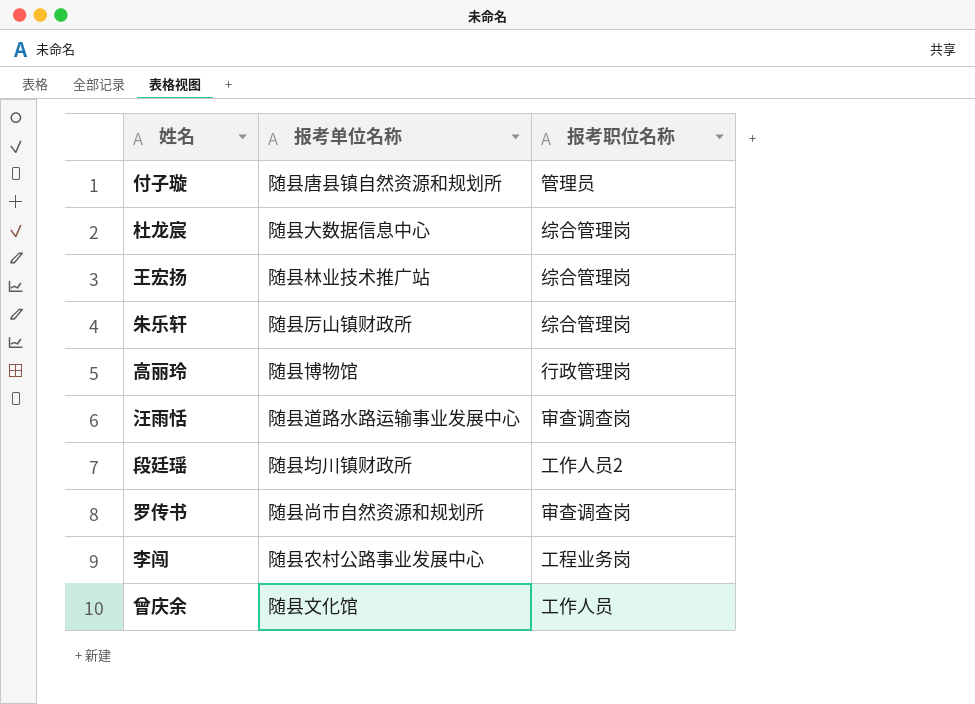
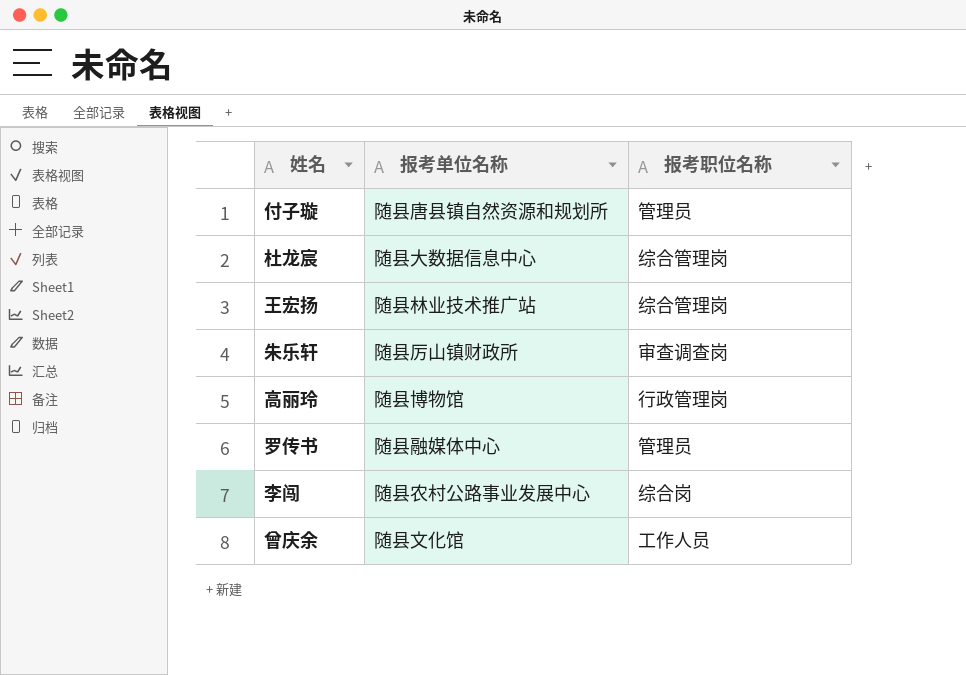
row 汪雨恬: 随县道路水路运输事业发展中心 | 审查调查岗 -> none
row 段廷瑶: 随县均川镇财政所 | 工作人员2 -> none
朱乐轩 | 报考职位名称: 综合管理岗 -> 审查调查岗
罗传书 | 报考单位名称: 随县尚市自然资源和规划所 -> 随县融媒体中心
罗传书 | 报考职位名称: 审查调查岗 -> 管理员
李闯 | 报考职位名称: 工程业务岗 -> 综合岗

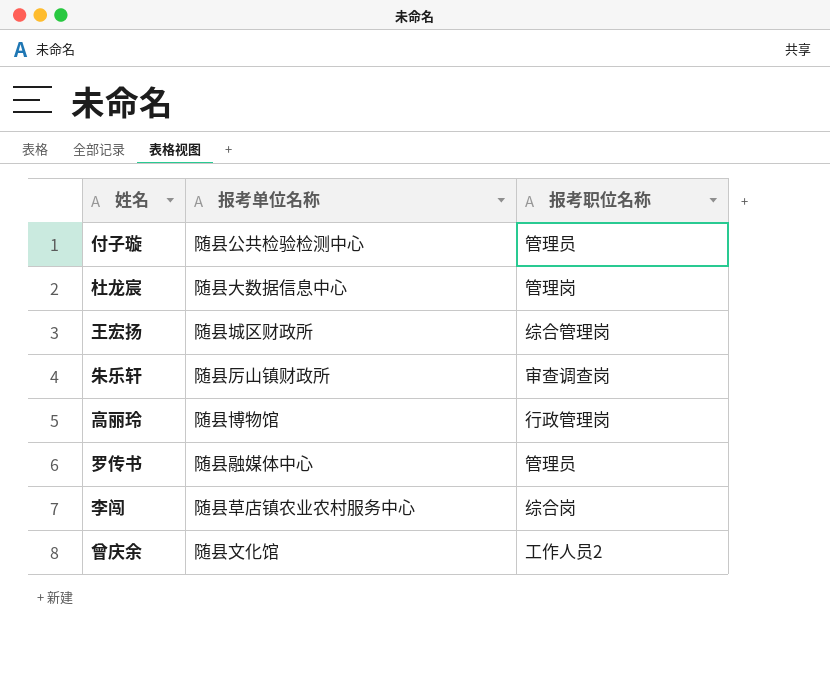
付子璇 | 报考单位名称: 随县唐县镇自然资源和规划所 -> 随县公共检验检测中心
杜龙宸 | 报考职位名称: 综合管理岗 -> 管理岗
王宏扬 | 报考单位名称: 随县林业技术推广站 -> 随县城区财政所
李闯 | 报考单位名称: 随县农村公路事业发展中心 -> 随县草店镇农业农村服务中心
曾庆余 | 报考职位名称: 工作人员 -> 工作人员2

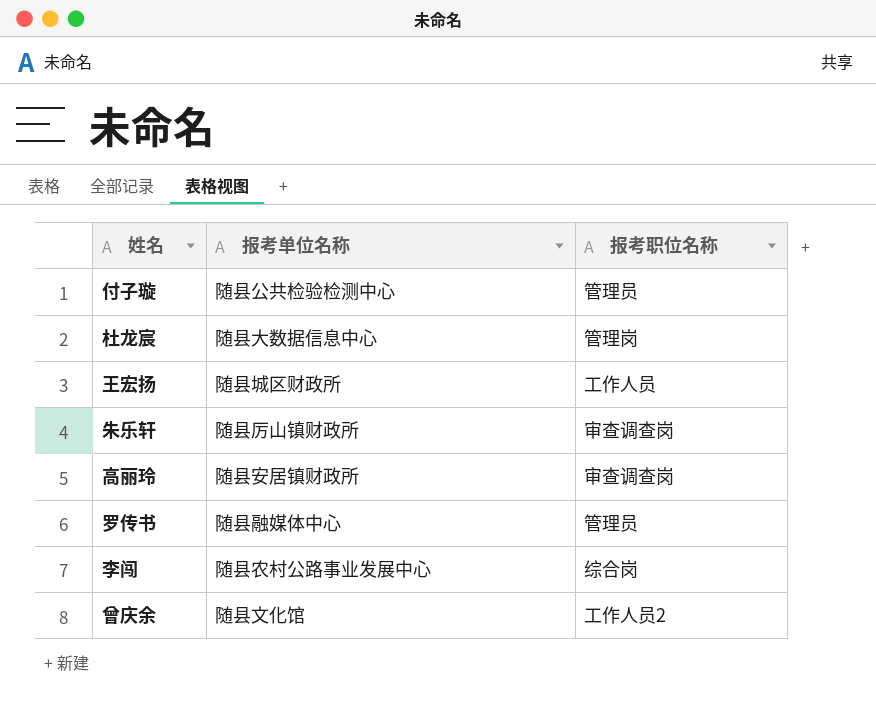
王宏扬 | 报考职位名称: 综合管理岗 -> 工作人员
高丽玲 | 报考单位名称: 随县博物馆 -> 随县安居镇财政所
高丽玲 | 报考职位名称: 行政管理岗 -> 审查调查岗
李闯 | 报考单位名称: 随县草店镇农业农村服务中心 -> 随县农村公路事业发展中心

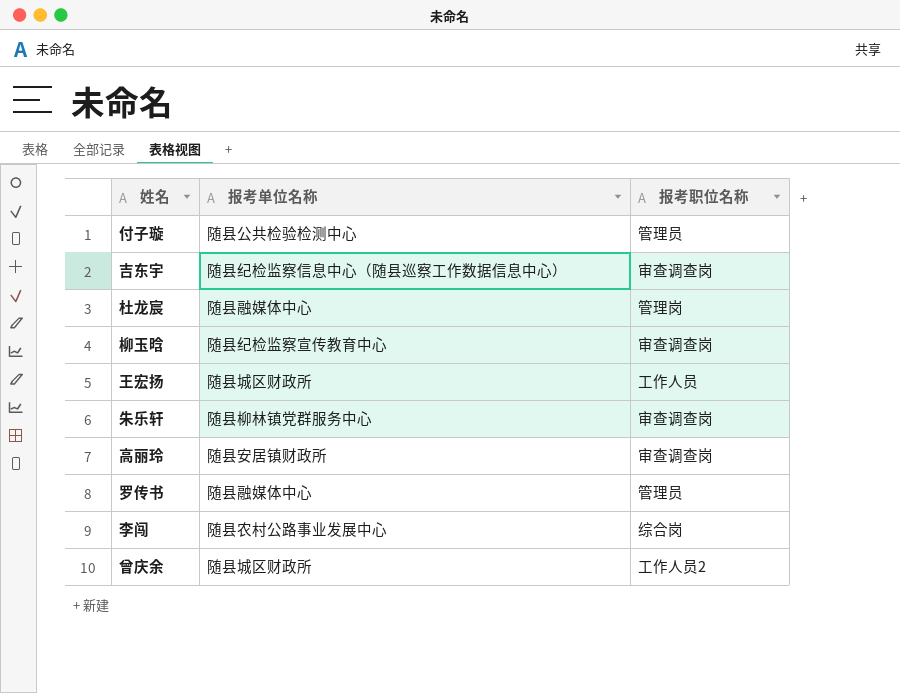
row 吉东宇: none -> 随县纪检监察信息中心（随县巡察工作数据信息中心） | 审查调查岗
杜龙宸 | 报考单位名称: 随县大数据信息中心 -> 随县融媒体中心
row 柳玉晗: none -> 随县纪检监察宣传教育中心 | 审查调查岗
朱乐轩 | 报考单位名称: 随县厉山镇财政所 -> 随县柳林镇党群服务中心
曾庆余 | 报考单位名称: 随县文化馆 -> 随县城区财政所

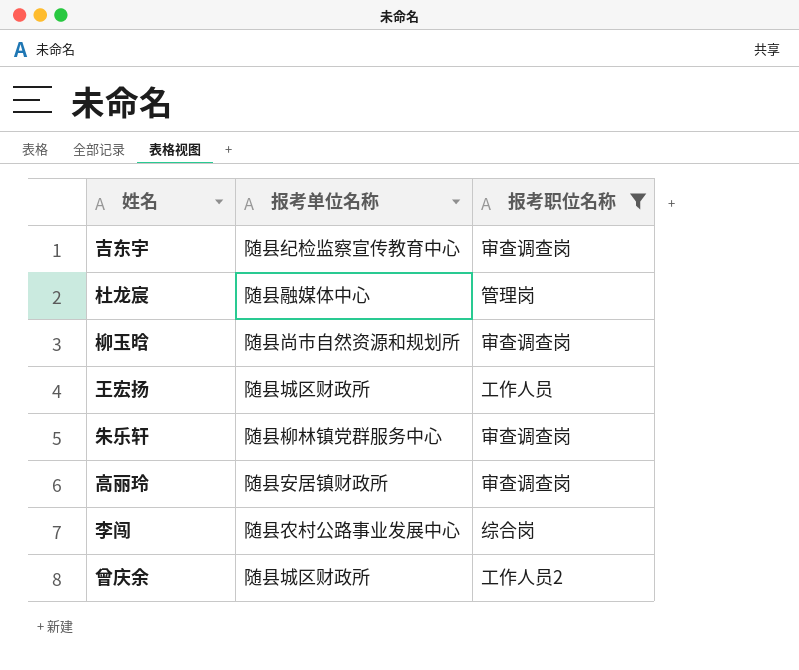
filter: none -> 报考职位名称 != 管理员
吉东宇 | 报考单位名称: 随县纪检监察信息中心（随县巡察工作数据信息中心） -> 随县纪检监察宣传教育中心
柳玉晗 | 报考单位名称: 随县纪检监察宣传教育中心 -> 随县尚市自然资源和规划所

